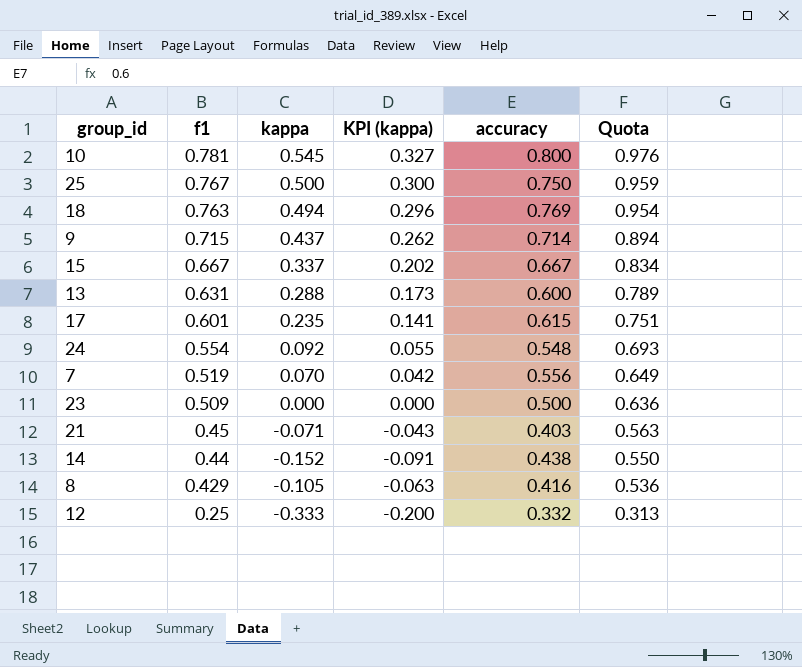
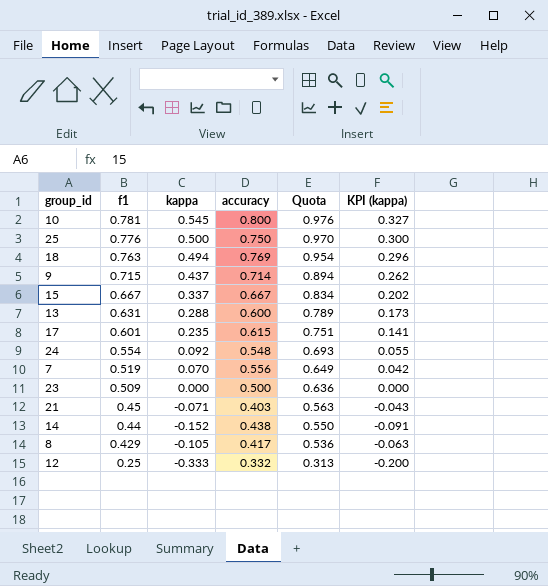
column KPI (kappa) | position: 4 -> 6
25 | f1: 0.767 -> 0.776
25 | Quota: 0.959 -> 0.970
8 | accuracy: 0.416 -> 0.417

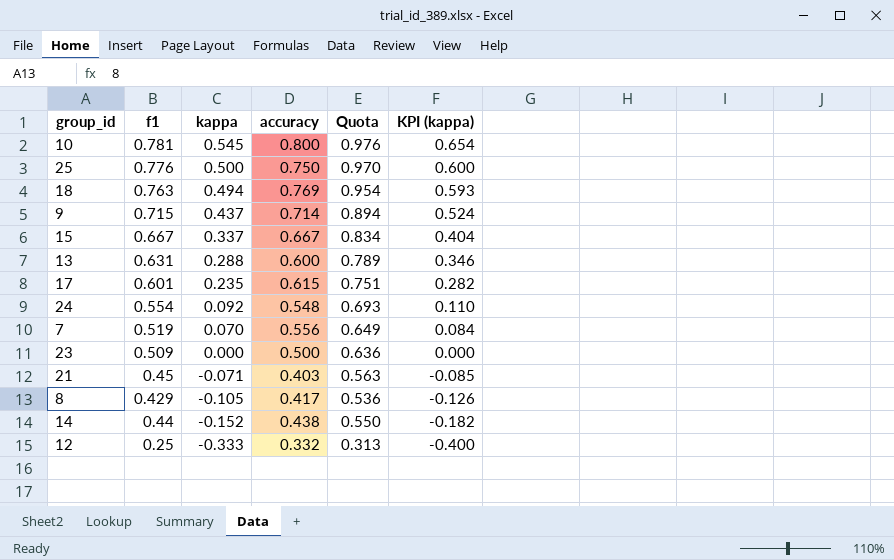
row order: f1 descending -> kappa descending
column KPI (kappa) | formula: [kappa] * 0.6 -> [kappa] * 1.2

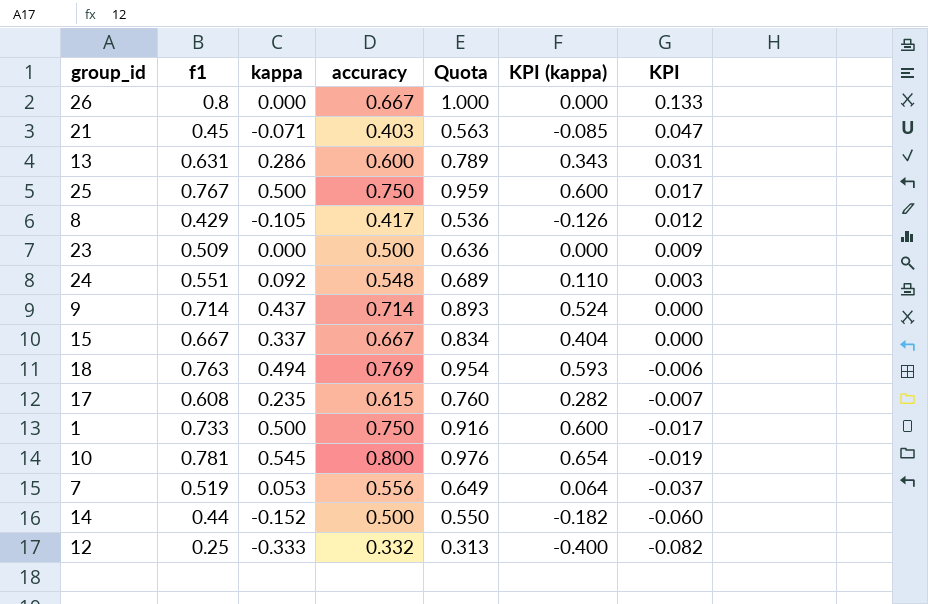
row order: kappa descending -> KPI descending
column KPI | formula: none -> [f1] - [accuracy]
row 26: none -> 0.8 | 0.000 | 0.667 | 1.000 | 0.000 | 0.133
13 | kappa: 0.288 -> 0.286
13 | KPI (kappa): 0.346 -> 0.343
25 | f1: 0.776 -> 0.767
25 | Quota: 0.970 -> 0.959
24 | f1: 0.554 -> 0.551
24 | Quota: 0.693 -> 0.689
9 | f1: 0.715 -> 0.714
9 | Quota: 0.894 -> 0.893
17 | f1: 0.601 -> 0.608
17 | Quota: 0.751 -> 0.760
row 1: none -> 0.733 | 0.500 | 0.750 | 0.916 | 0.600 | -0.017
7 | kappa: 0.070 -> 0.053
7 | KPI (kappa): 0.084 -> 0.064
14 | accuracy: 0.438 -> 0.500

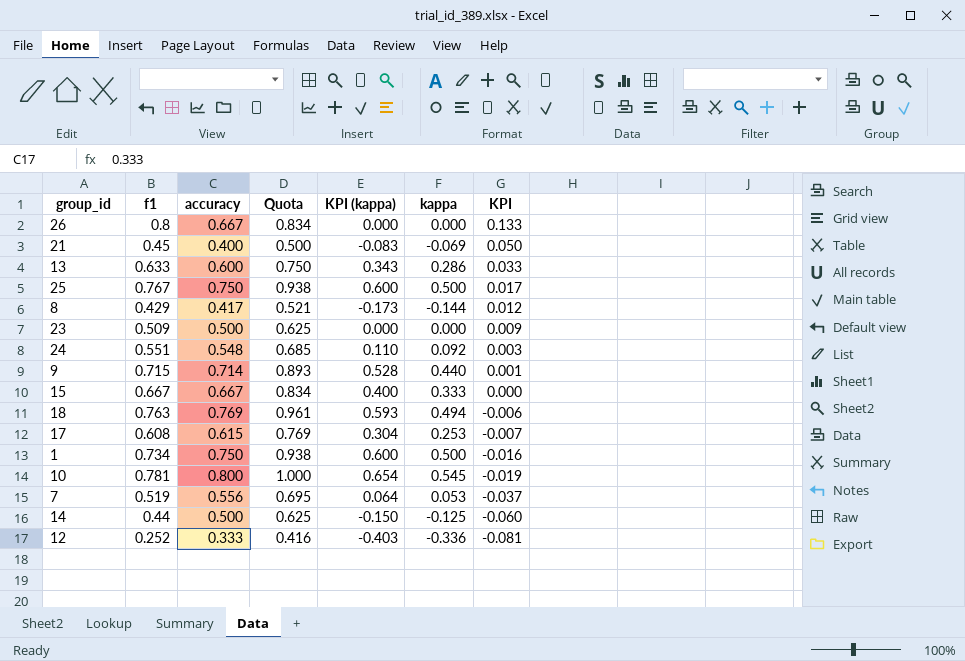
column Quota | formula: [f1] * 1.25 -> [accuracy] * 1.25
column kappa | position: 3 -> 6
21 | accuracy: 0.403 -> 0.400
21 | KPI (kappa): -0.085 -> -0.083
21 | kappa: -0.071 -> -0.069
21 | KPI: 0.047 -> 0.050
13 | f1: 0.631 -> 0.633
13 | KPI: 0.031 -> 0.033
8 | KPI (kappa): -0.126 -> -0.173
8 | kappa: -0.105 -> -0.144
9 | f1: 0.714 -> 0.715
9 | KPI (kappa): 0.524 -> 0.528
9 | kappa: 0.437 -> 0.440
9 | KPI: 0.000 -> 0.001
15 | KPI (kappa): 0.404 -> 0.400
15 | kappa: 0.337 -> 0.333
17 | KPI (kappa): 0.282 -> 0.304
17 | kappa: 0.235 -> 0.253
1 | f1: 0.733 -> 0.734
1 | KPI: -0.017 -> -0.016
14 | KPI (kappa): -0.182 -> -0.150
14 | kappa: -0.152 -> -0.125
12 | f1: 0.25 -> 0.252
12 | accuracy: 0.332 -> 0.333
12 | KPI (kappa): -0.400 -> -0.403
12 | kappa: -0.333 -> -0.336
12 | KPI: -0.082 -> -0.081

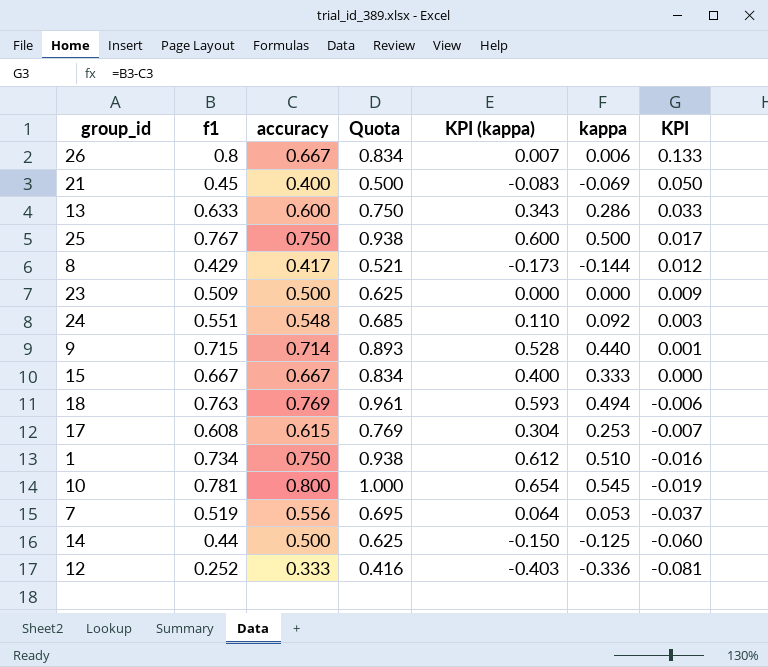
26 | KPI (kappa): 0.000 -> 0.007
26 | kappa: 0.000 -> 0.006
1 | KPI (kappa): 0.600 -> 0.612
1 | kappa: 0.500 -> 0.510

